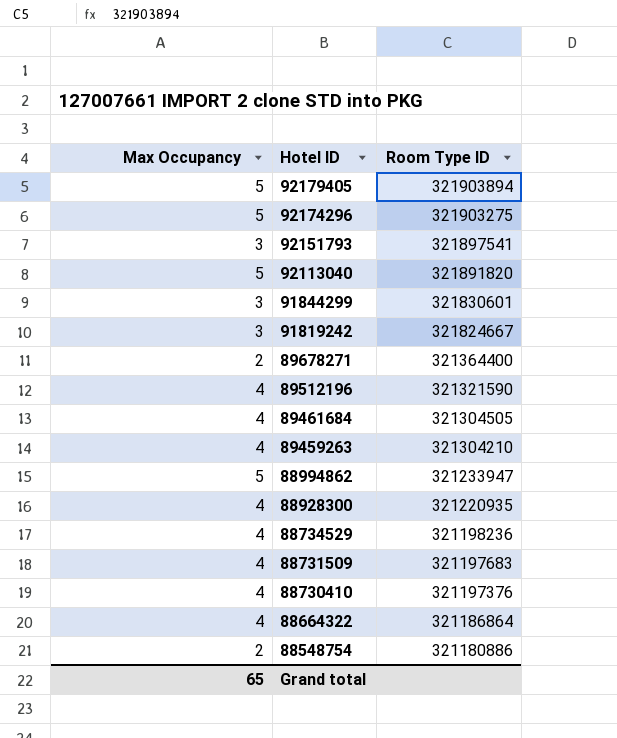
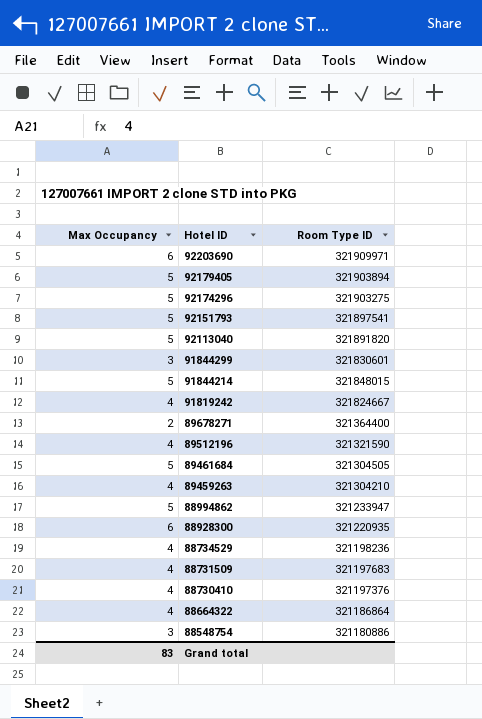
row 92203690: none -> 6 | 321909971
92151793 | Max Occupancy: 3 -> 5
row 91844214: none -> 5 | 321848015
91819242 | Max Occupancy: 3 -> 4
89461684 | Max Occupancy: 4 -> 5
88928300 | Max Occupancy: 4 -> 6
88548754 | Max Occupancy: 2 -> 3
Grand total | Max Occupancy: 65 -> 83

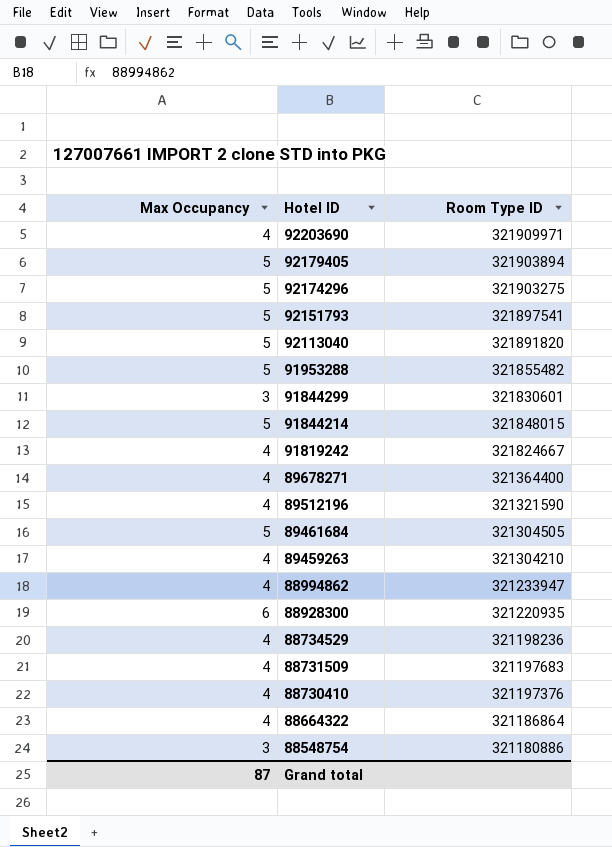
92203690 | Max Occupancy: 6 -> 4
row 91953288: none -> 5 | 321855482
89678271 | Max Occupancy: 2 -> 4
88994862 | Max Occupancy: 5 -> 4
Grand total | Max Occupancy: 83 -> 87

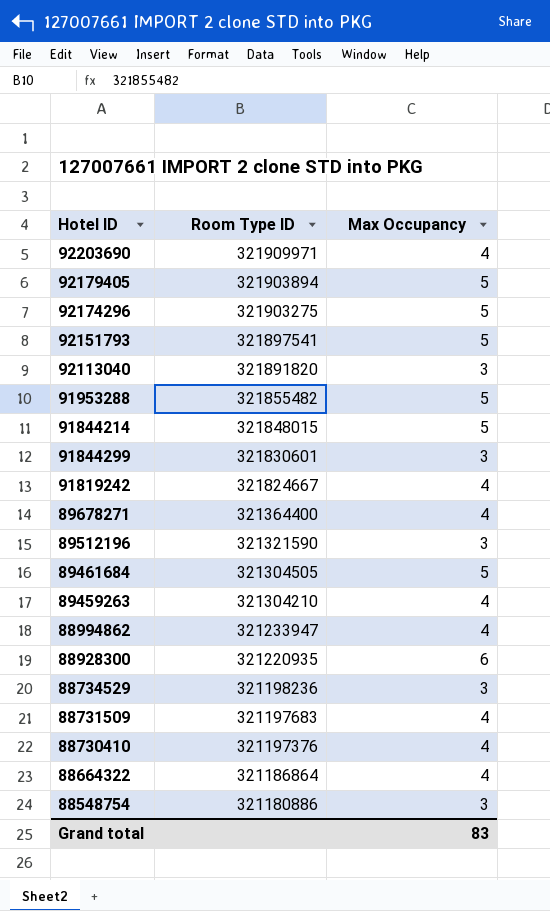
row order: Hotel ID descending -> Room Type ID descending
column Max Occupancy | position: 1 -> 3
92113040 | Max Occupancy: 5 -> 3
89512196 | Max Occupancy: 4 -> 3
88734529 | Max Occupancy: 4 -> 3
Grand total | Max Occupancy: 87 -> 83

